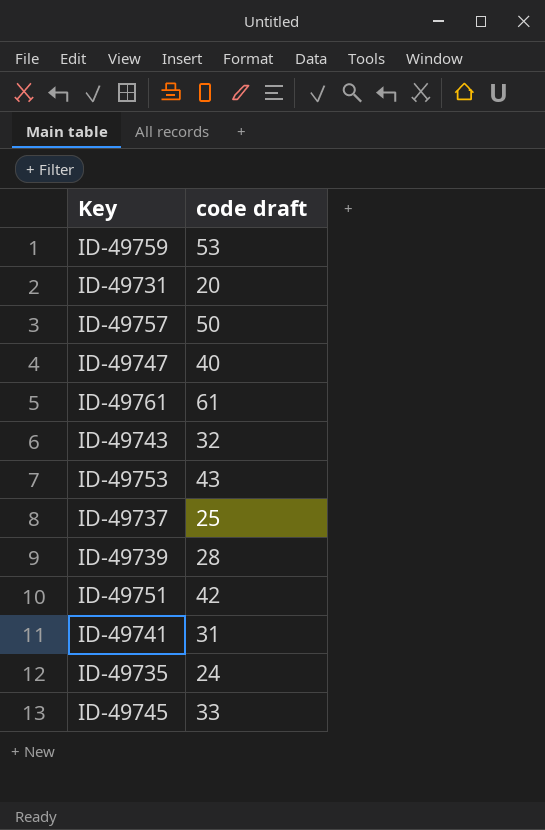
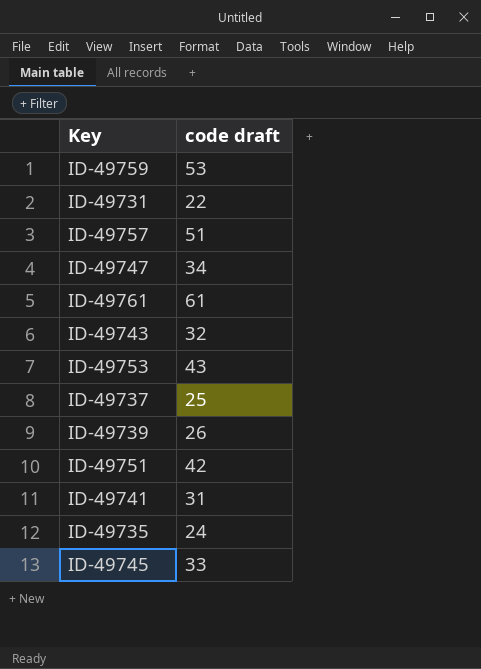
ID-49731 | code draft: 20 -> 22
ID-49757 | code draft: 50 -> 51
ID-49747 | code draft: 40 -> 34
ID-49739 | code draft: 28 -> 26

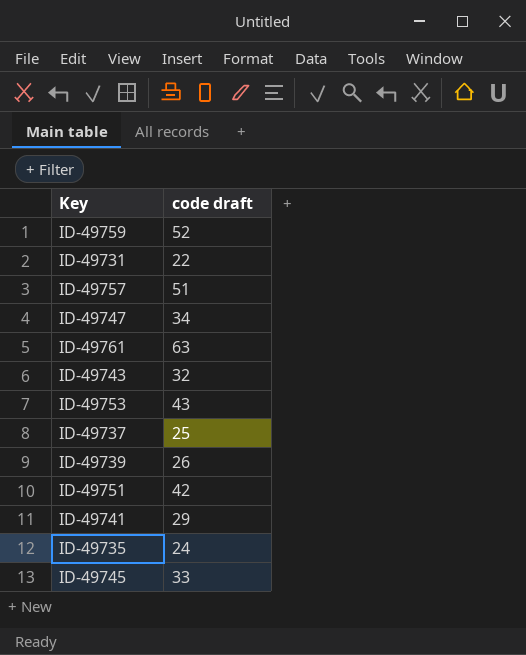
ID-49759 | code draft: 53 -> 52
ID-49761 | code draft: 61 -> 63
ID-49741 | code draft: 31 -> 29

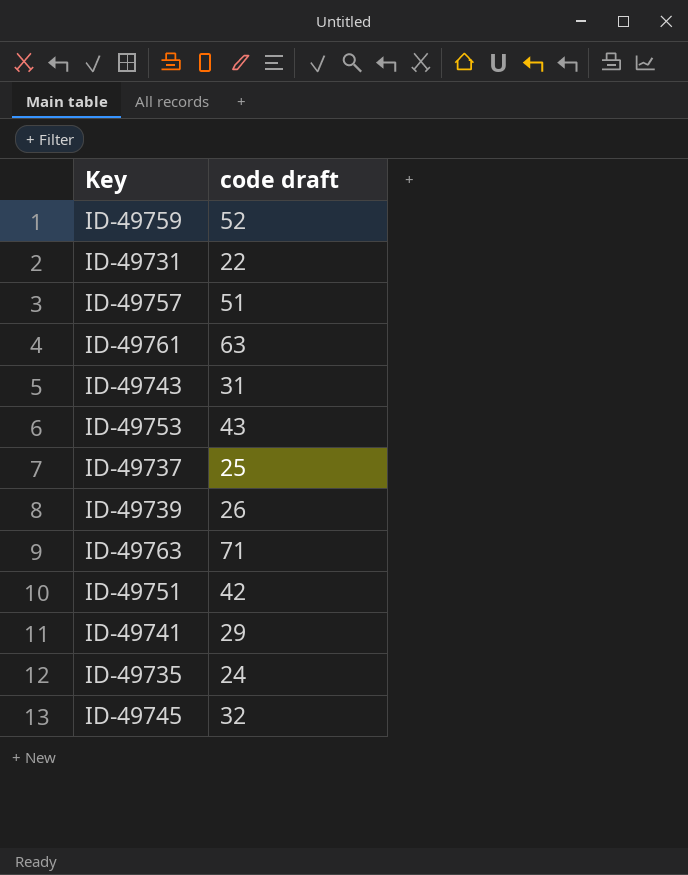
row ID-49747: 34 -> none
ID-49743 | code draft: 32 -> 31
row ID-49763: none -> 71
ID-49745 | code draft: 33 -> 32

